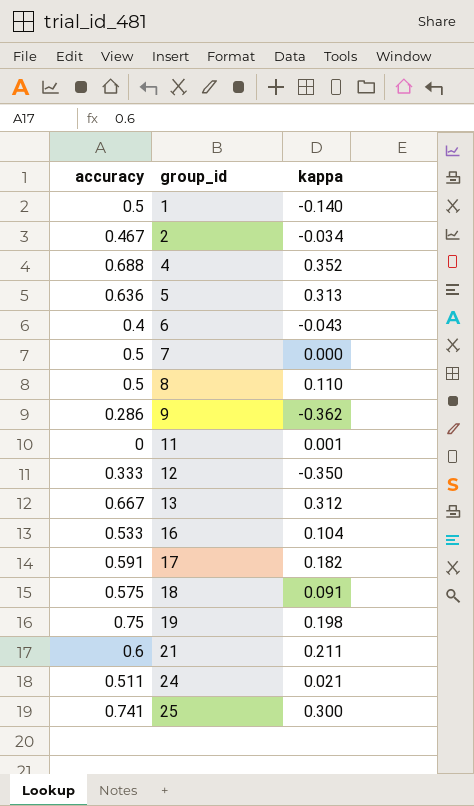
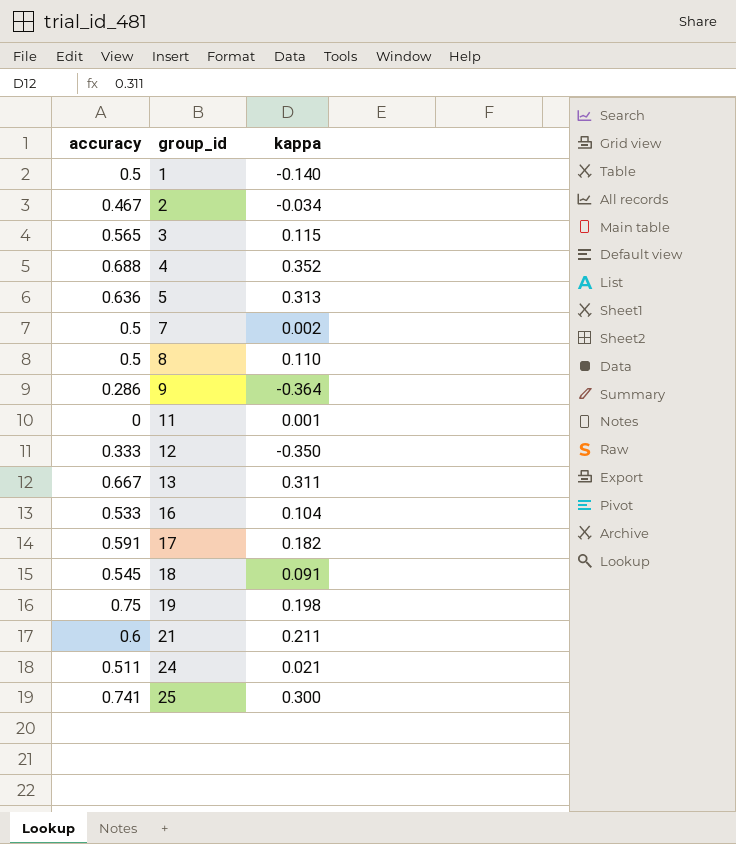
row 6: 0.4 | -0.043 -> none
row 3: none -> 0.565 | 0.115
7 | kappa: 0.000 -> 0.002
9 | kappa: -0.362 -> -0.364
13 | kappa: 0.312 -> 0.311
18 | accuracy: 0.575 -> 0.545

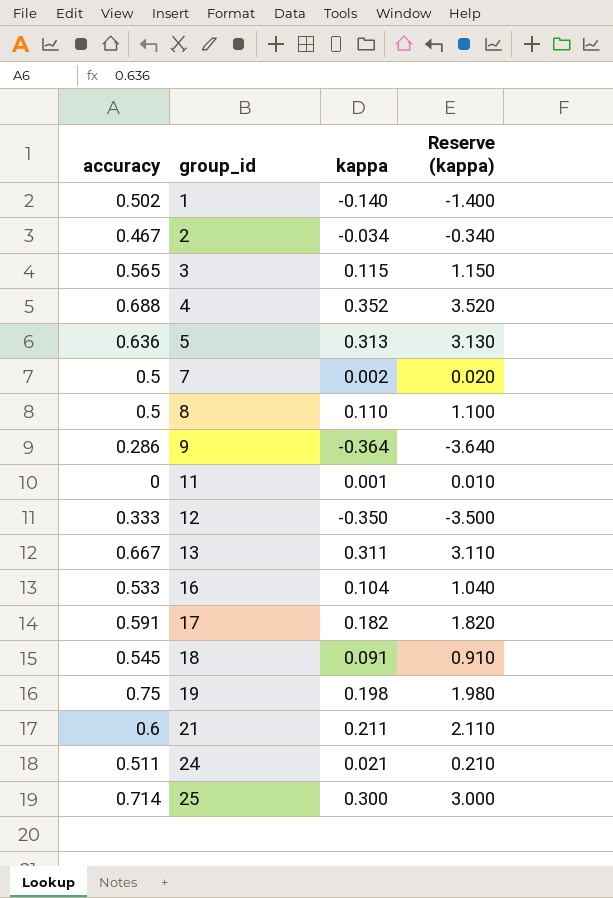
column Reserve (kappa) | formula: none -> [kappa] * 10
1 | accuracy: 0.5 -> 0.502
25 | accuracy: 0.741 -> 0.714

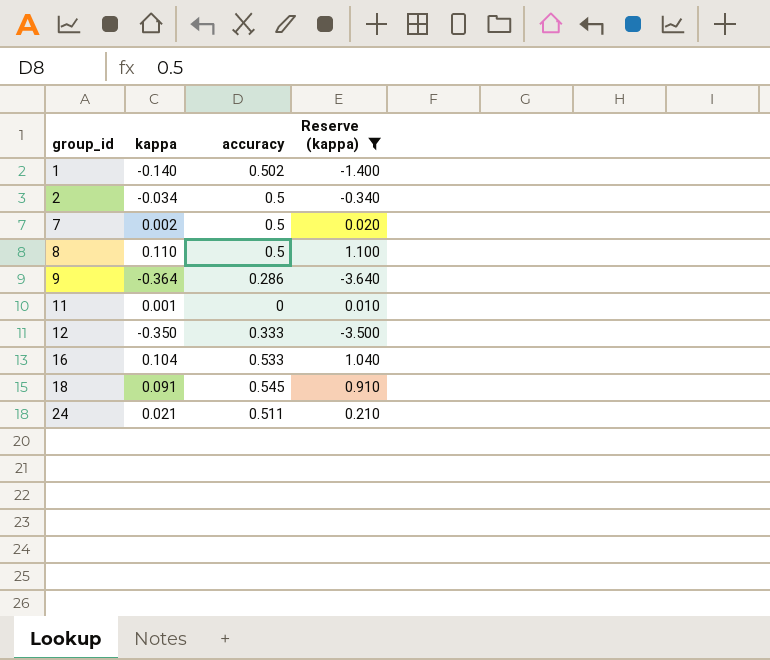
filter: none -> Reserve (kappa) <= 1.100
column accuracy | position: 1 -> 3
2 | accuracy: 0.467 -> 0.5

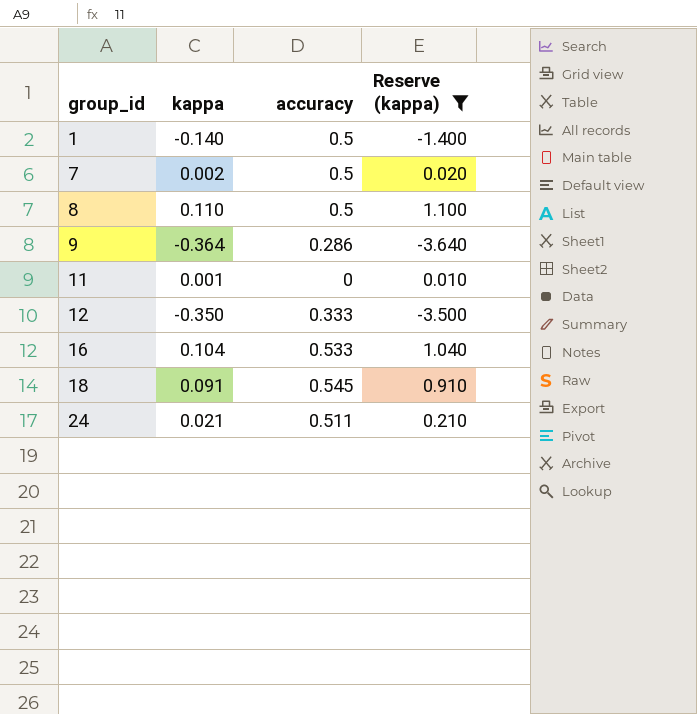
row 2: -0.034 | 0.5 | -0.340 -> none
1 | accuracy: 0.502 -> 0.5

